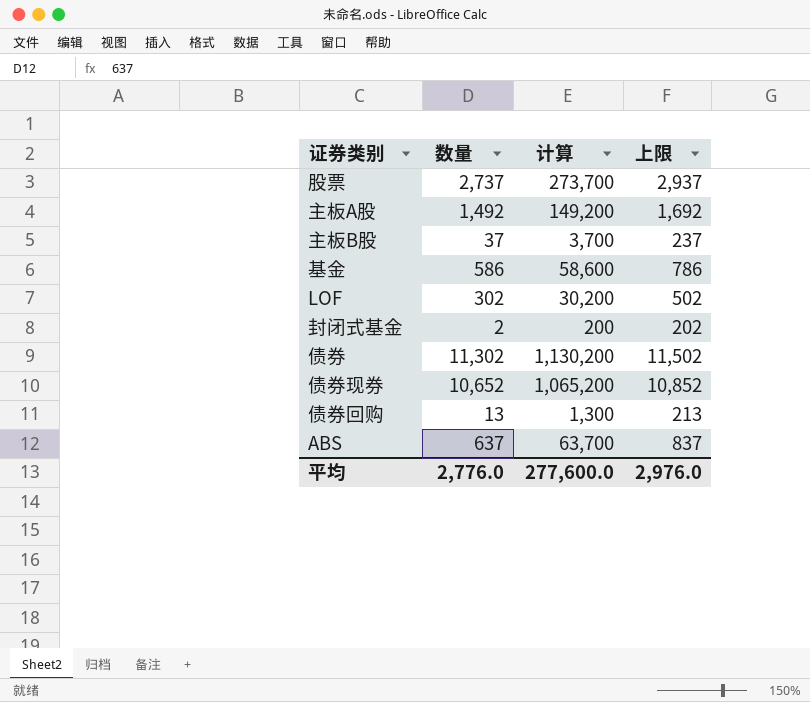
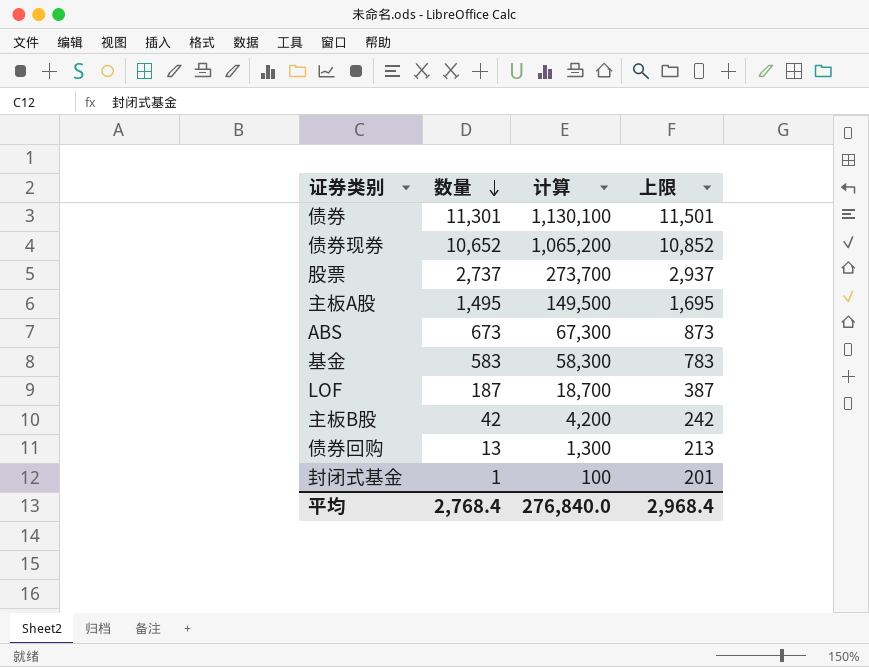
row order: none -> 数量 descending
债券 | 数量: 11,302 -> 11,301
债券 | 计算: 1,130,200 -> 1,130,100
债券 | 上限: 11,502 -> 11,501
主板A股 | 数量: 1,492 -> 1,495
主板A股 | 计算: 149,200 -> 149,500
主板A股 | 上限: 1,692 -> 1,695
ABS | 数量: 637 -> 673
ABS | 计算: 63,700 -> 67,300
ABS | 上限: 837 -> 873
基金 | 数量: 586 -> 583
基金 | 计算: 58,600 -> 58,300
基金 | 上限: 786 -> 783
LOF | 数量: 302 -> 187
LOF | 计算: 30,200 -> 18,700
LOF | 上限: 502 -> 387
主板B股 | 数量: 37 -> 42
主板B股 | 计算: 3,700 -> 4,200
主板B股 | 上限: 237 -> 242
封闭式基金 | 数量: 2 -> 1
封闭式基金 | 计算: 200 -> 100
封闭式基金 | 上限: 202 -> 201
平均 | 数量: 2,776.0 -> 2,768.4
平均 | 计算: 277,600.0 -> 276,840.0
平均 | 上限: 2,976.0 -> 2,968.4

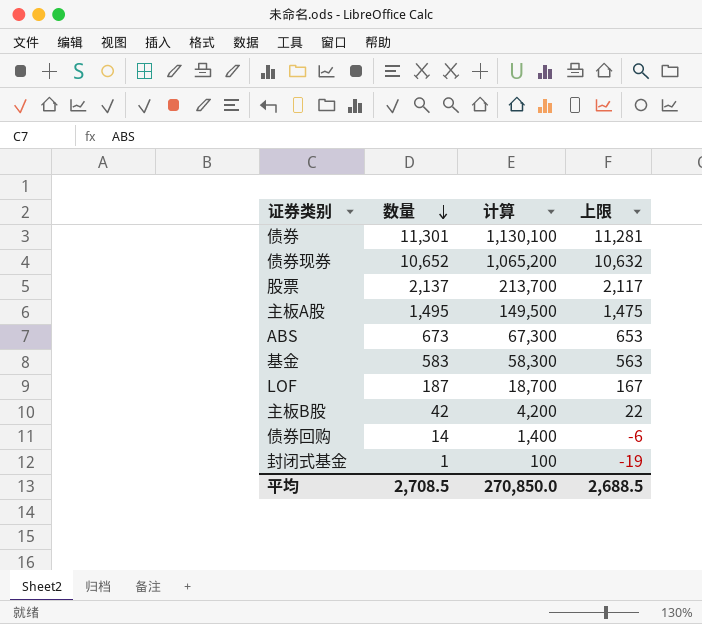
column 上限 | formula: [数量] + 200 -> [数量] - 20
股票 | 数量: 2,737 -> 2,137
股票 | 计算: 273,700 -> 213,700
债券回购 | 数量: 13 -> 14
债券回购 | 计算: 1,300 -> 1,400
平均 | 数量: 2,768.4 -> 2,708.5
平均 | 计算: 276,840.0 -> 270,850.0
平均 | 上限: 2,968.4 -> 2,688.5

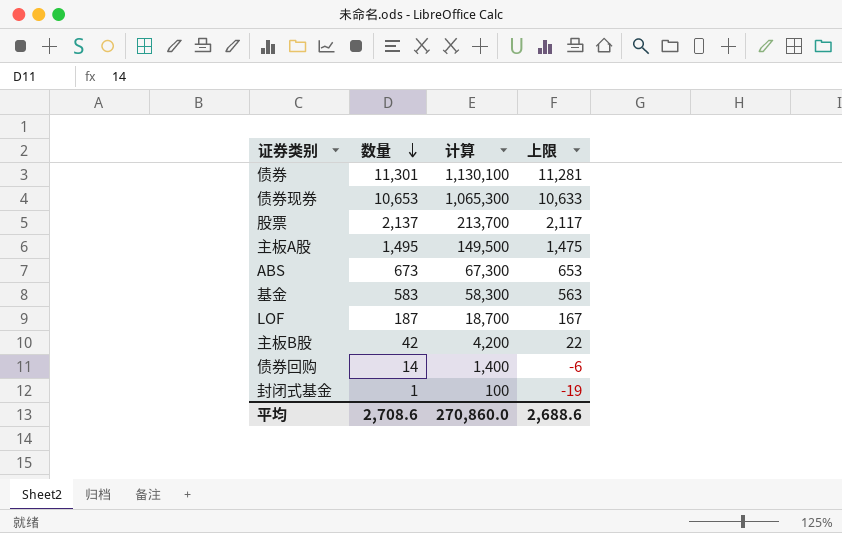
债券现券 | 数量: 10,652 -> 10,653
债券现券 | 计算: 1,065,200 -> 1,065,300
债券现券 | 上限: 10,632 -> 10,633
平均 | 数量: 2,708.5 -> 2,708.6
平均 | 计算: 270,850.0 -> 270,860.0
平均 | 上限: 2,688.5 -> 2,688.6

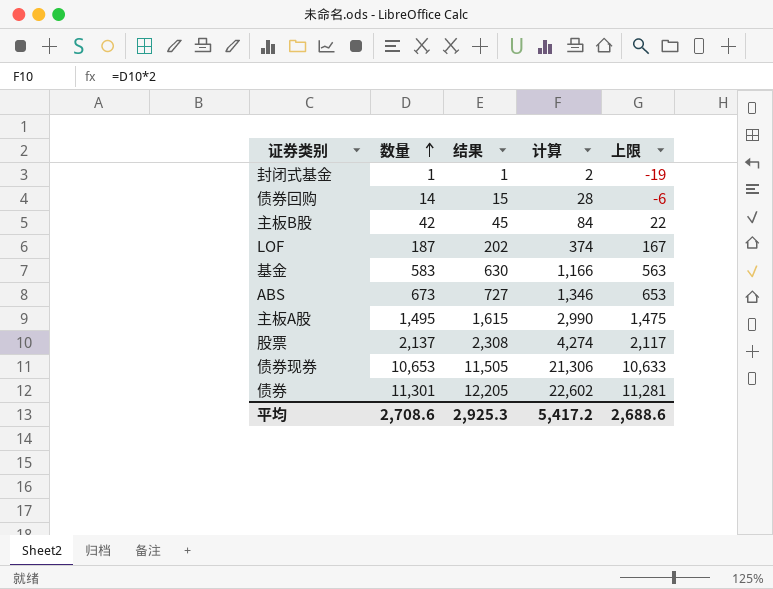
row order: 数量 descending -> 数量 ascending
column 结果 | formula: none -> [数量] * 1.08
column 计算 | formula: [数量] * 100 -> [数量] * 2
平均 | 计算: 270,860.0 -> 5,417.2

